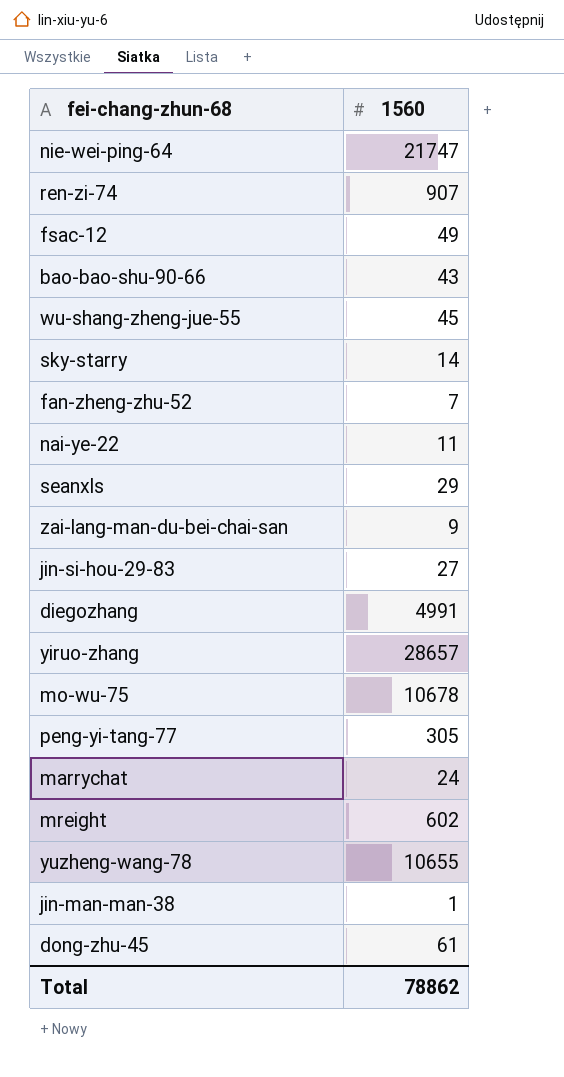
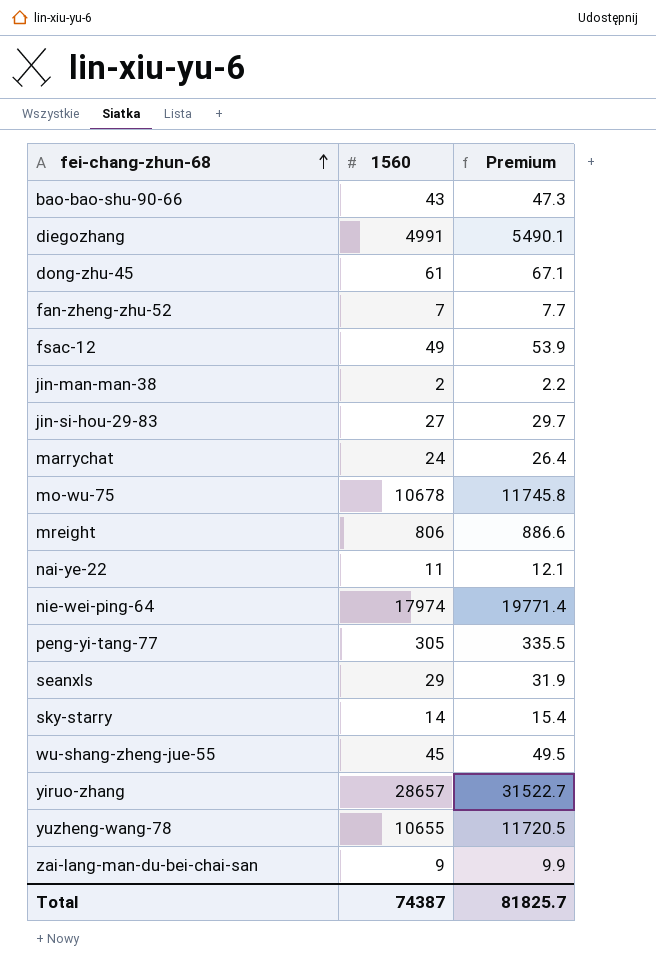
row order: none -> fei-chang-zhun-68 ascending
column Premium | formula: none -> [1560] * 1.1
row ren-zi-74: 907 -> none
jin-man-man-38 | 1560: 1 -> 2
mreight | 1560: 602 -> 806
nie-wei-ping-64 | 1560: 21747 -> 17974
Total | 1560: 78862 -> 74387

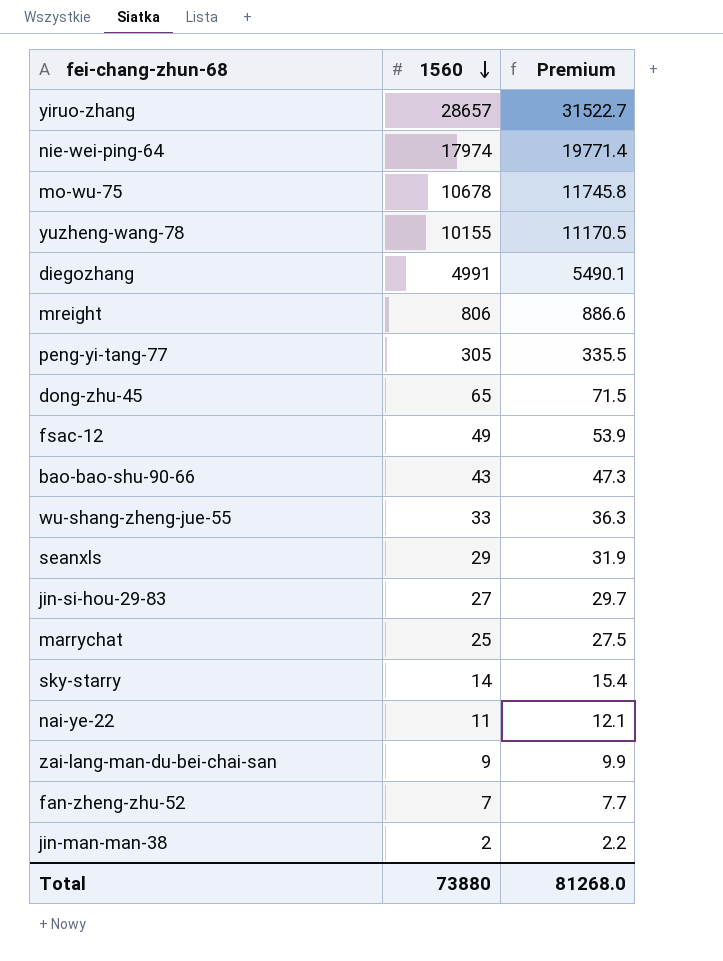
row order: fei-chang-zhun-68 ascending -> 1560 descending
yuzheng-wang-78 | 1560: 10655 -> 10155
yuzheng-wang-78 | Premium: 11720.5 -> 11170.5
dong-zhu-45 | 1560: 61 -> 65
dong-zhu-45 | Premium: 67.1 -> 71.5
wu-shang-zheng-jue-55 | 1560: 45 -> 33
wu-shang-zheng-jue-55 | Premium: 49.5 -> 36.3
marrychat | 1560: 24 -> 25
marrychat | Premium: 26.4 -> 27.5
Total | 1560: 74387 -> 73880
Total | Premium: 81825.7 -> 81268.0

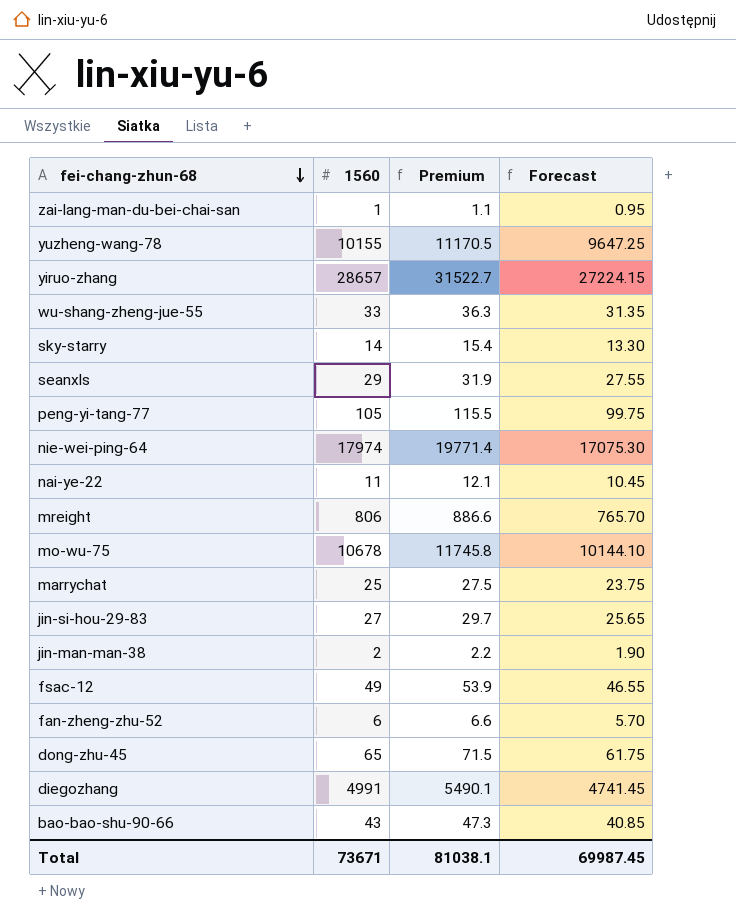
row order: 1560 descending -> fei-chang-zhun-68 descending
column Forecast | formula: none -> [1560] * 0.95
zai-lang-man-du-bei-chai-san | 1560: 9 -> 1
zai-lang-man-du-bei-chai-san | Premium: 9.9 -> 1.1
peng-yi-tang-77 | 1560: 305 -> 105
peng-yi-tang-77 | Premium: 335.5 -> 115.5
fan-zheng-zhu-52 | 1560: 7 -> 6
fan-zheng-zhu-52 | Premium: 7.7 -> 6.6
Total | 1560: 73880 -> 73671
Total | Premium: 81268.0 -> 81038.1

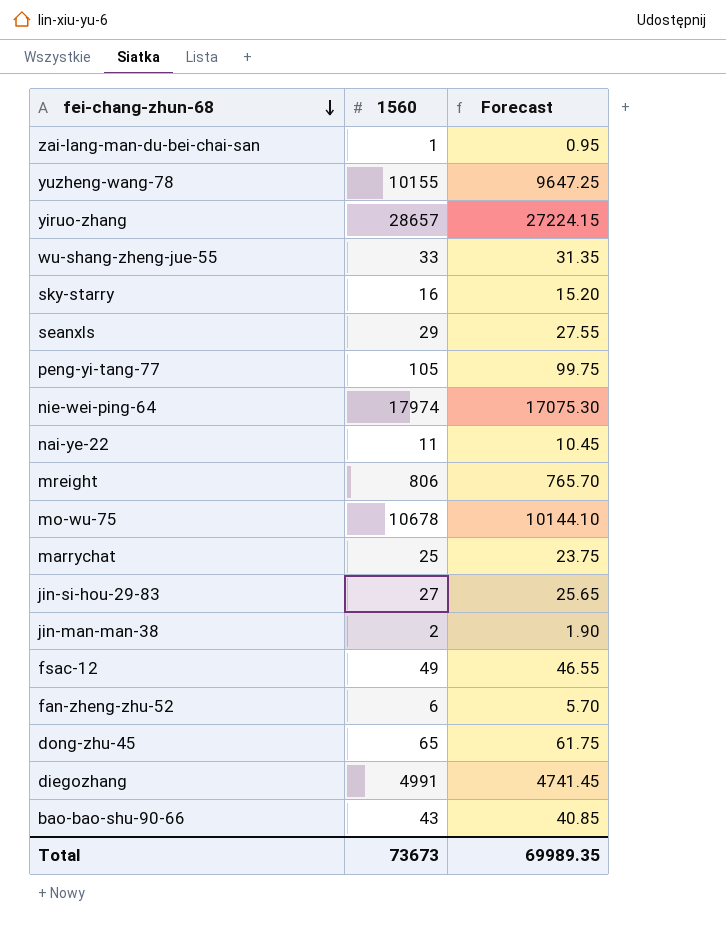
column Premium | formula: [1560] * 1.1 -> none
sky-starry | 1560: 14 -> 16
sky-starry | Forecast: 13.30 -> 15.20
Total | 1560: 73671 -> 73673
Total | Forecast: 69987.45 -> 69989.35

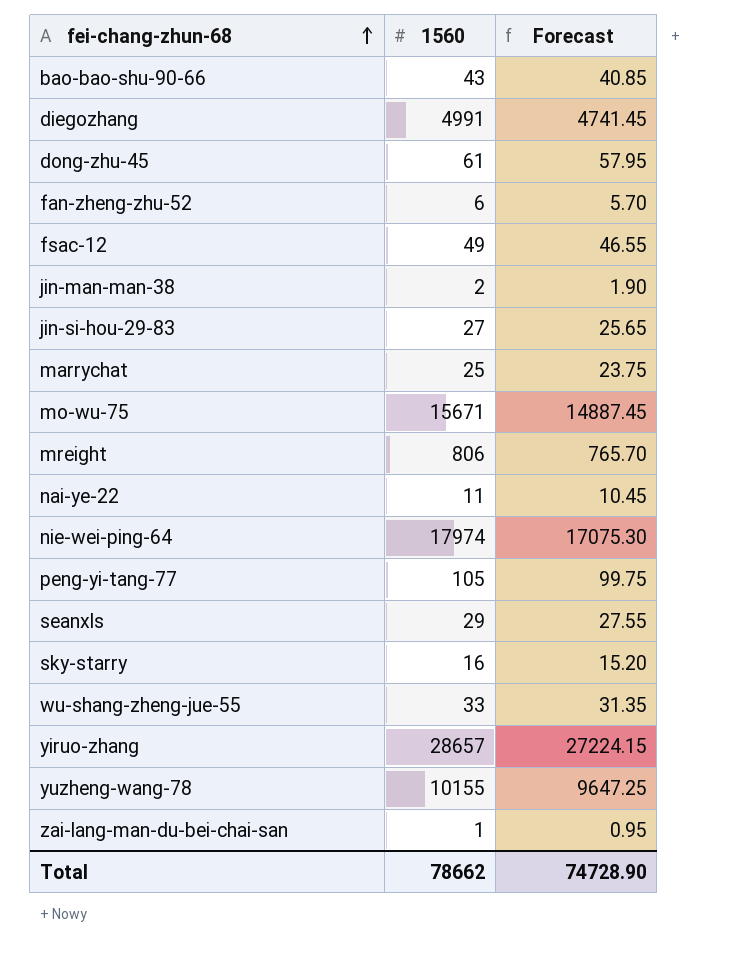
row order: fei-chang-zhun-68 descending -> fei-chang-zhun-68 ascending
dong-zhu-45 | 1560: 65 -> 61
dong-zhu-45 | Forecast: 61.75 -> 57.95
mo-wu-75 | 1560: 10678 -> 15671
mo-wu-75 | Forecast: 10144.10 -> 14887.45
Total | 1560: 73673 -> 78662
Total | Forecast: 69989.35 -> 74728.90

